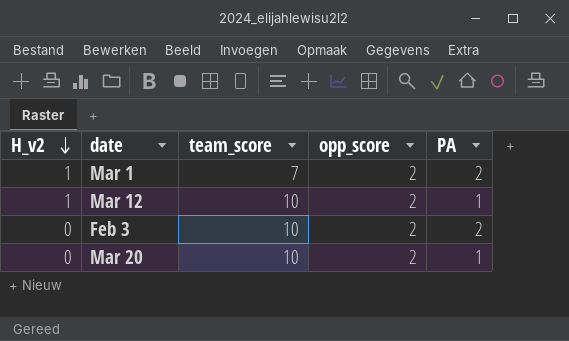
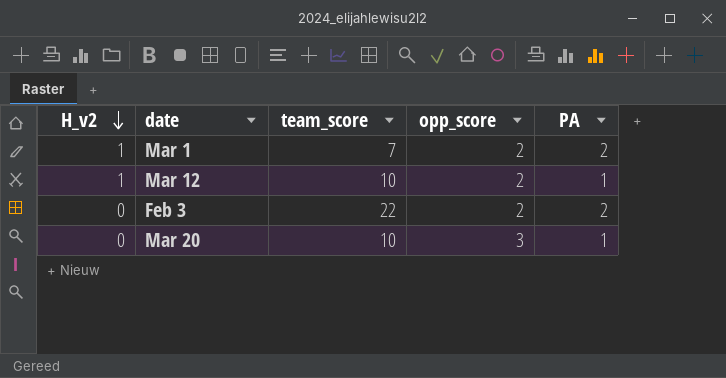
Feb 3 | team_score: 10 -> 22
Mar 20 | opp_score: 2 -> 3

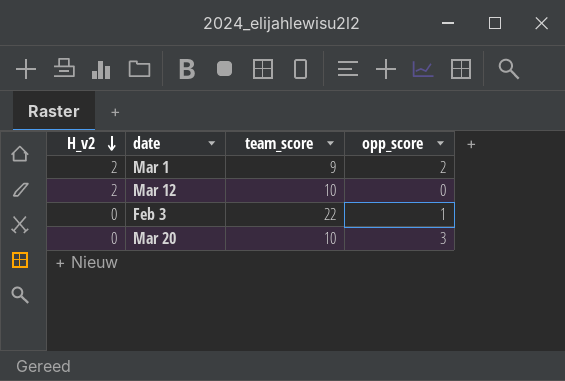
column PA | position: 5 -> none
Mar 1 | H_v2: 1 -> 2
Mar 1 | team_score: 7 -> 9
Mar 12 | H_v2: 1 -> 2
Mar 12 | opp_score: 2 -> 0
Feb 3 | opp_score: 2 -> 1

